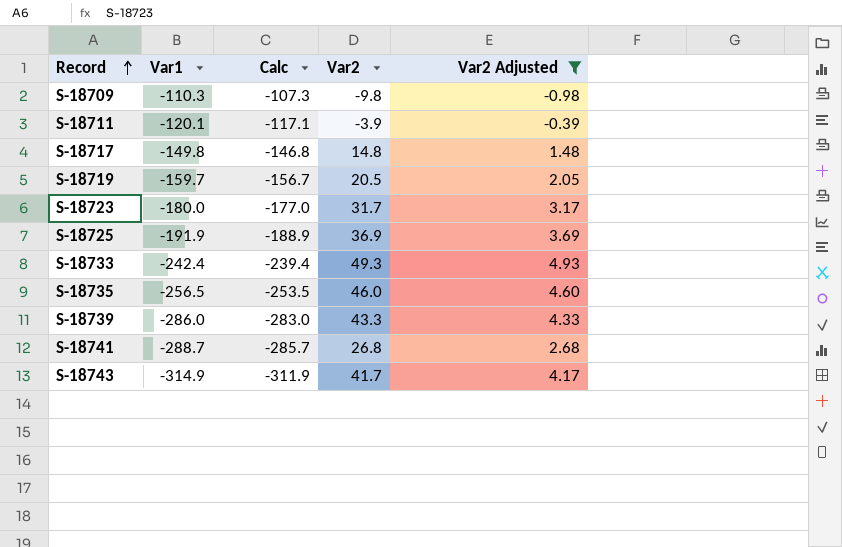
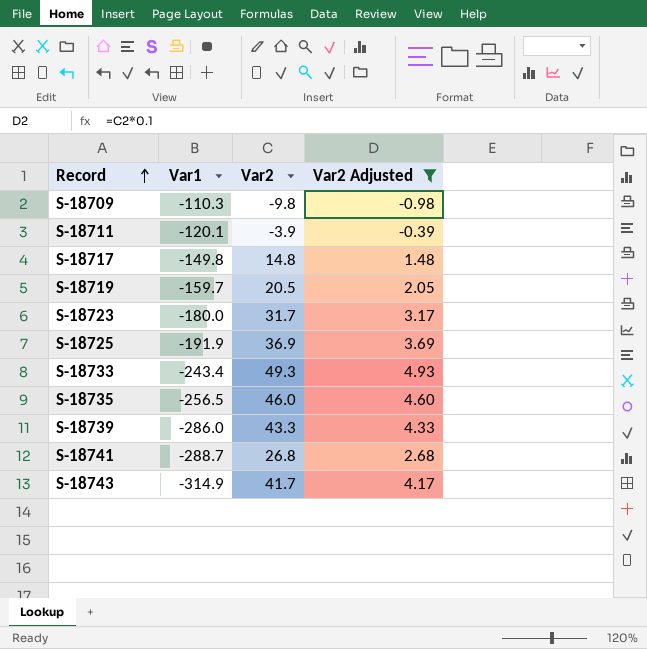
column Calc | formula: [Var1] + 3 -> none
S-18733 | Var1: -242.4 -> -243.4

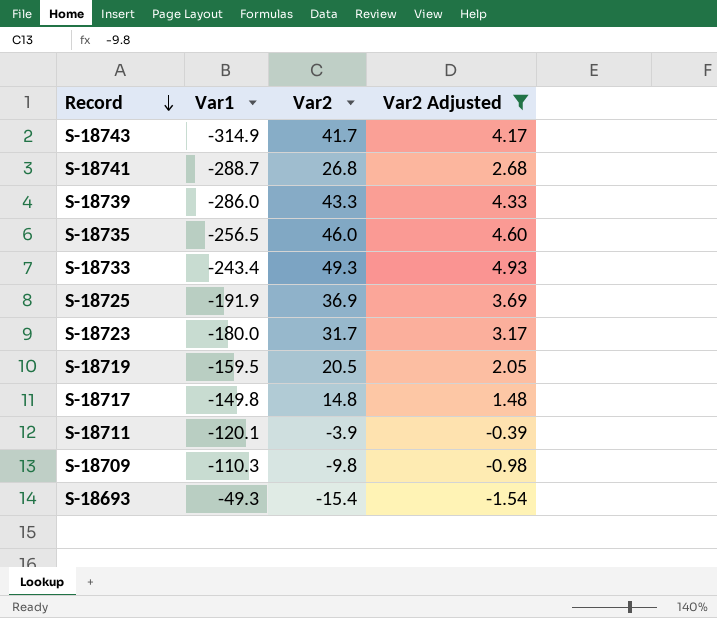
row order: Record ascending -> Record descending
S-18719 | Var1: -159.7 -> -159.5
row S-18693: none -> -49.3 | -15.4 | -1.54

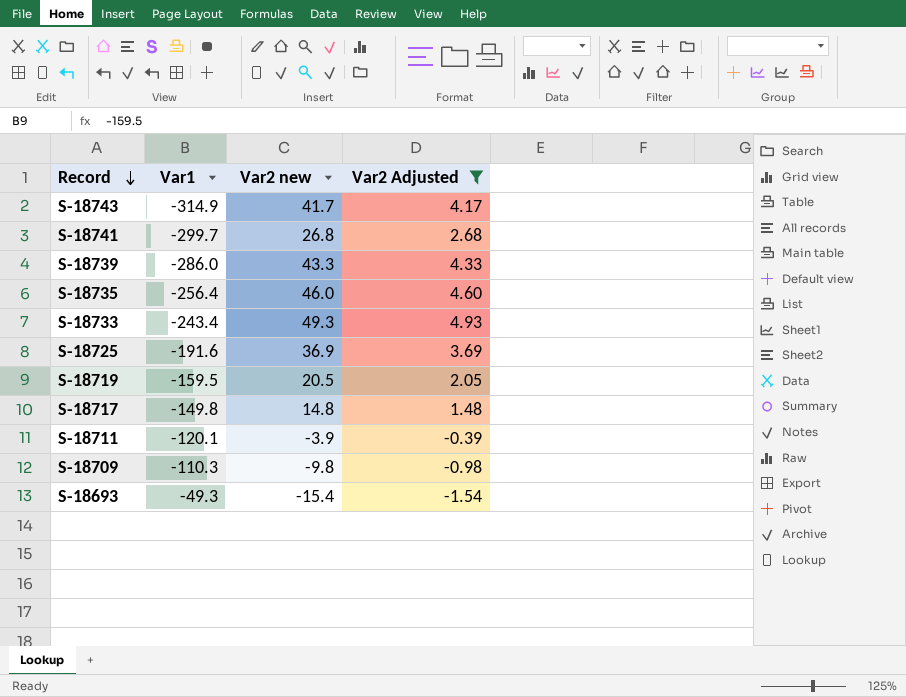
column name: Var2 -> Var2 new
row S-18723: -180.0 | 31.7 | 3.17 -> none
S-18741 | Var1: -288.7 -> -299.7
S-18735 | Var1: -256.5 -> -256.4
S-18725 | Var1: -191.9 -> -191.6

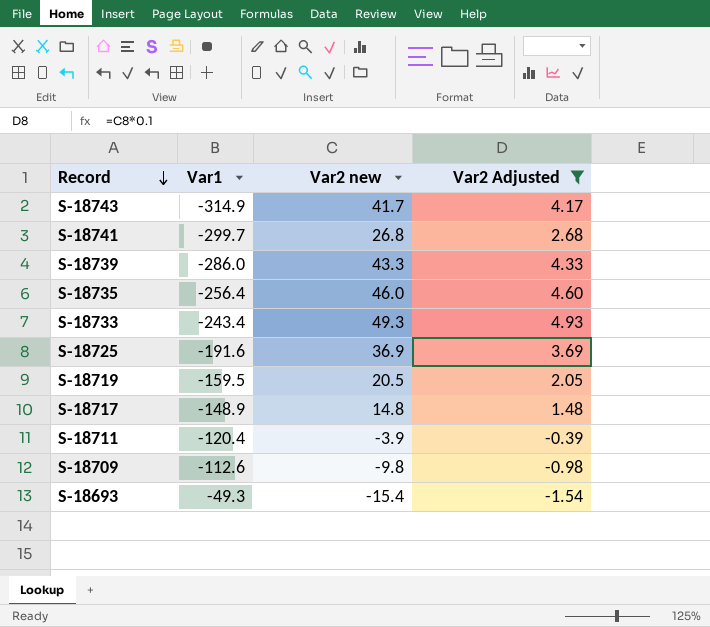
S-18717 | Var1: -149.8 -> -148.9
S-18711 | Var1: -120.1 -> -120.4
S-18709 | Var1: -110.3 -> -112.6

